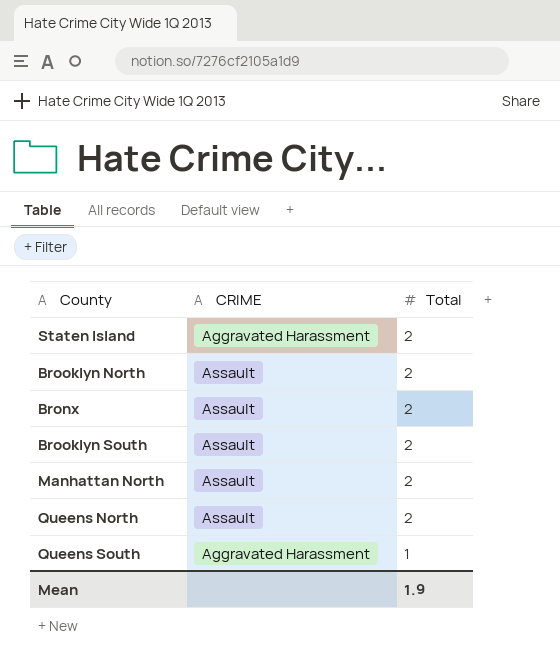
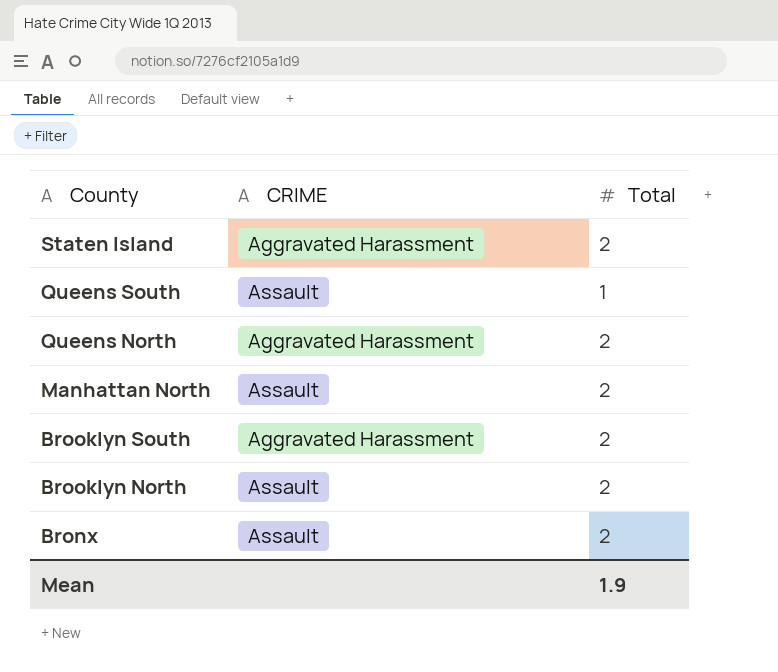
row order: Total descending -> County descending
Queens South | CRIME: Aggravated Harassment -> Assault
Queens North | CRIME: Assault -> Aggravated Harassment
Brooklyn South | CRIME: Assault -> Aggravated Harassment

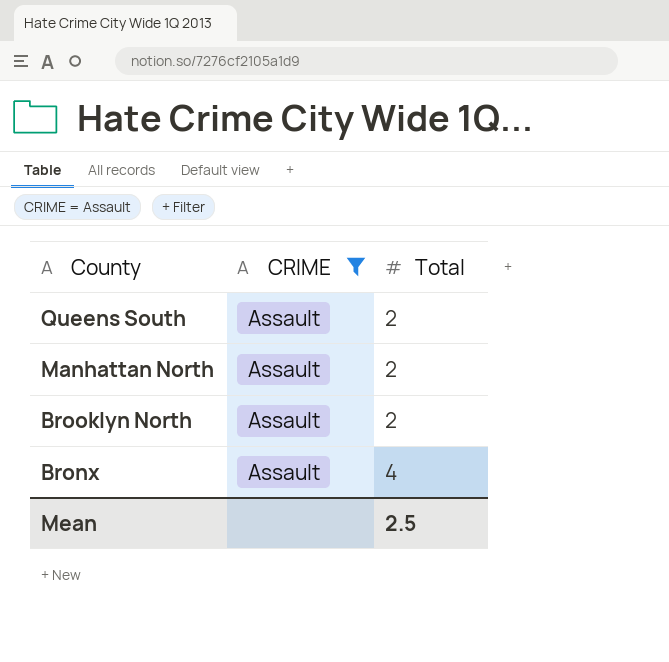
filter: none -> CRIME = Assault
Queens South | Total: 1 -> 2
Bronx | Total: 2 -> 4
Mean | Total: 1.9 -> 2.5

